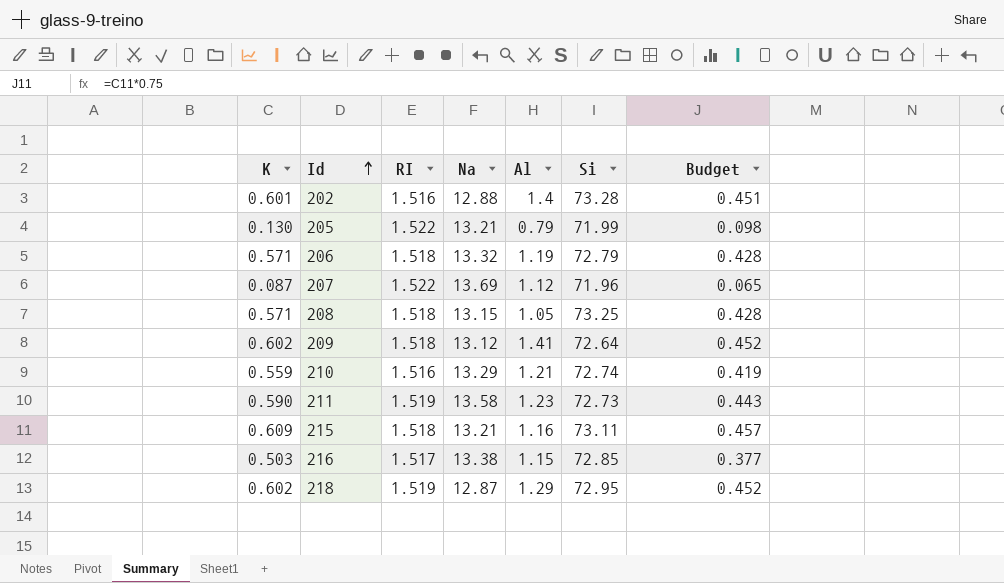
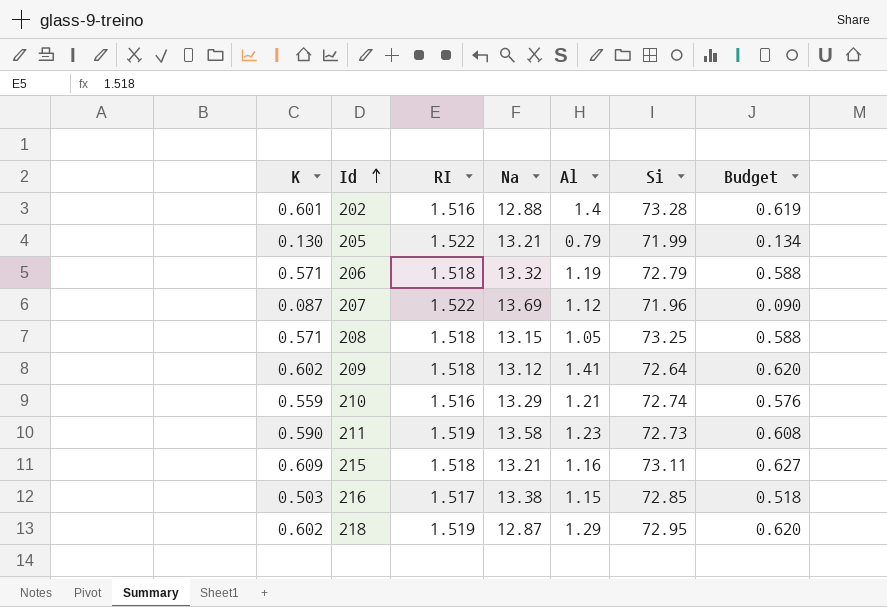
column Budget | formula: [K] * 0.75 -> [K] * 1.03

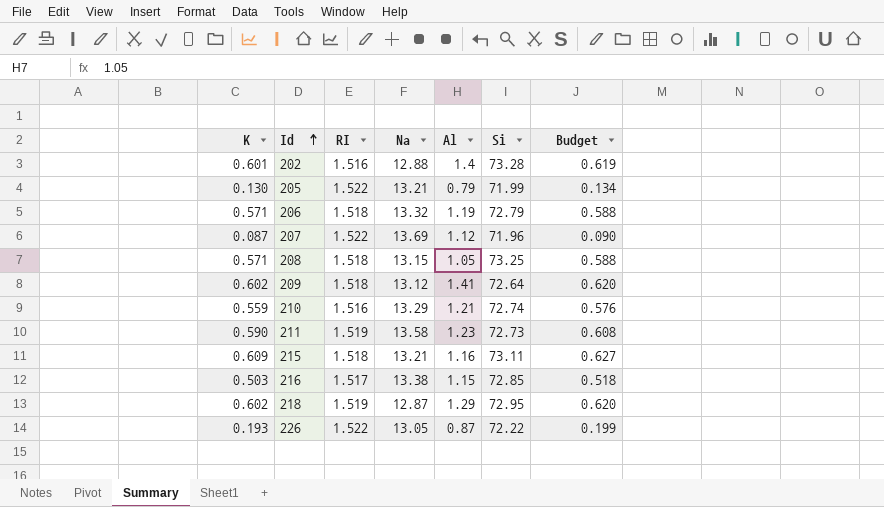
row 226: none -> 0.193 | 1.522 | 13.05 | 0.87 | 72.22 | 0.199

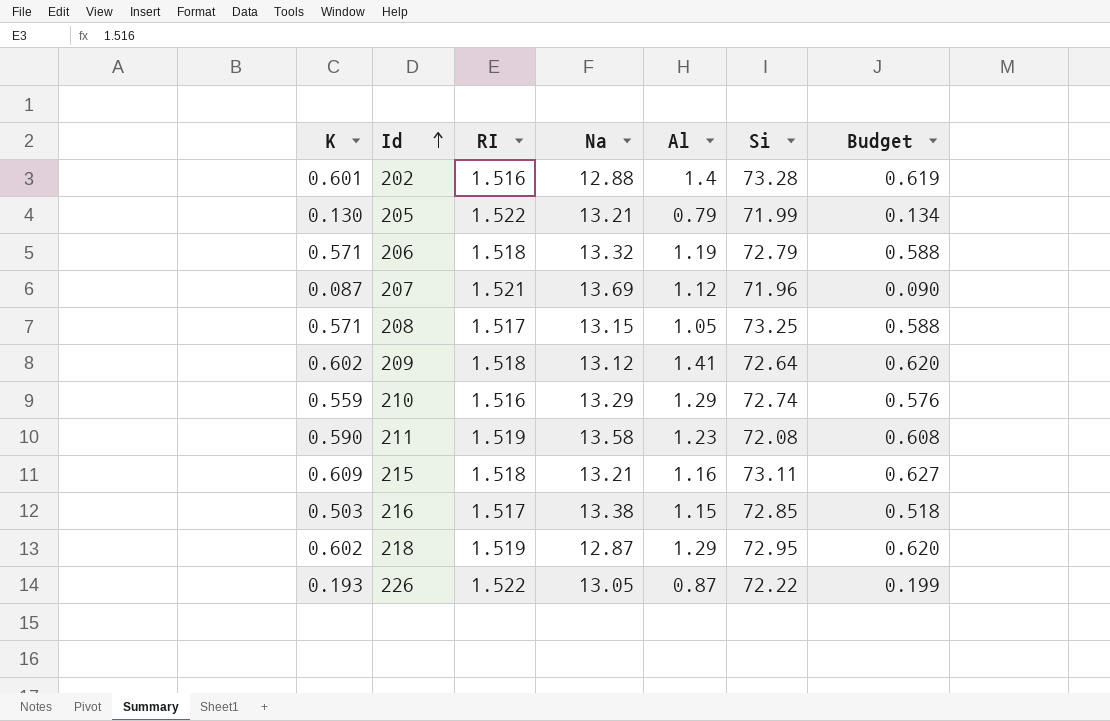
207 | RI: 1.522 -> 1.521
208 | RI: 1.518 -> 1.517
210 | Al: 1.21 -> 1.29
211 | Si: 72.73 -> 72.08

